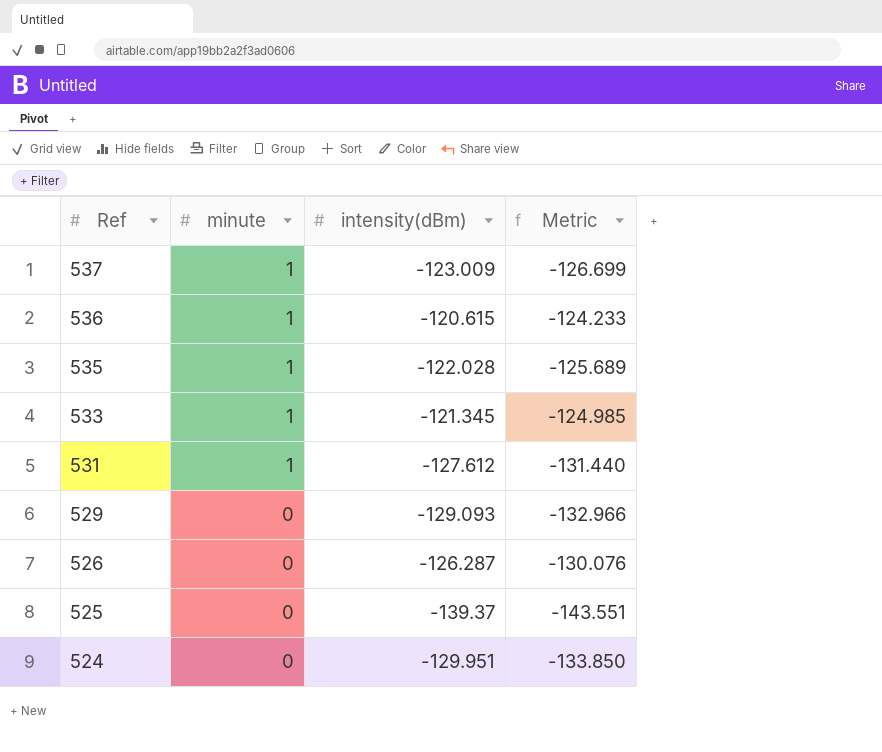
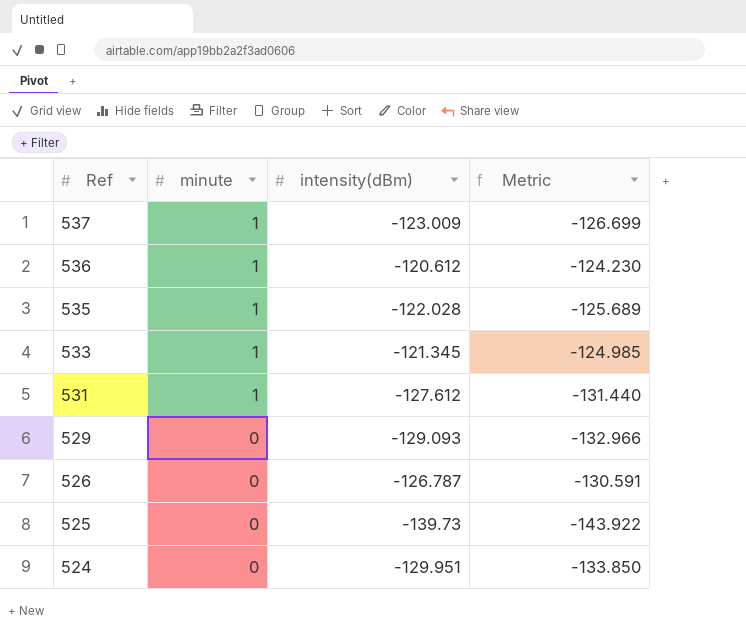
536 | intensity(dBm): -120.615 -> -120.612
536 | Metric: -124.233 -> -124.230
526 | intensity(dBm): -126.287 -> -126.787
526 | Metric: -130.076 -> -130.591
525 | intensity(dBm): -139.37 -> -139.73
525 | Metric: -143.551 -> -143.922

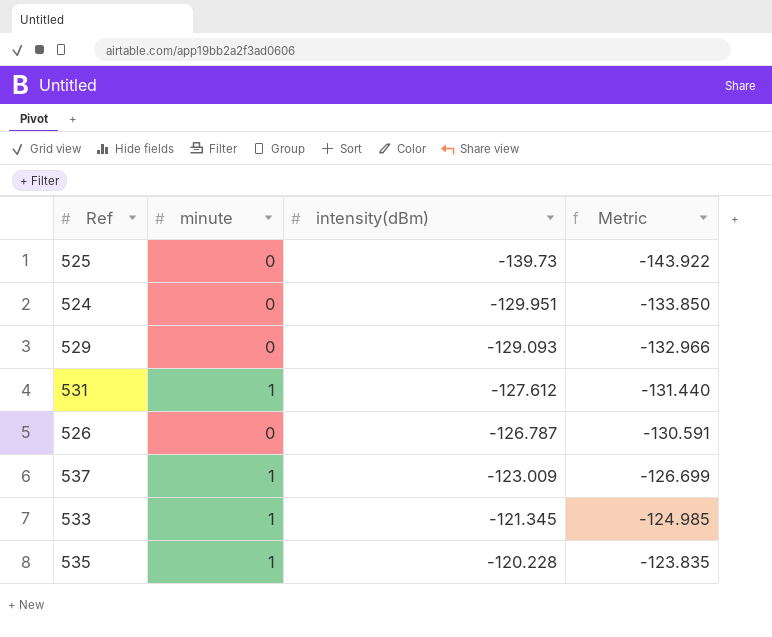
row order: Ref descending -> intensity(dBm) ascending
row 536: 1 | -120.612 | -124.230 -> none
535 | intensity(dBm): -122.028 -> -120.228
535 | Metric: -125.689 -> -123.835

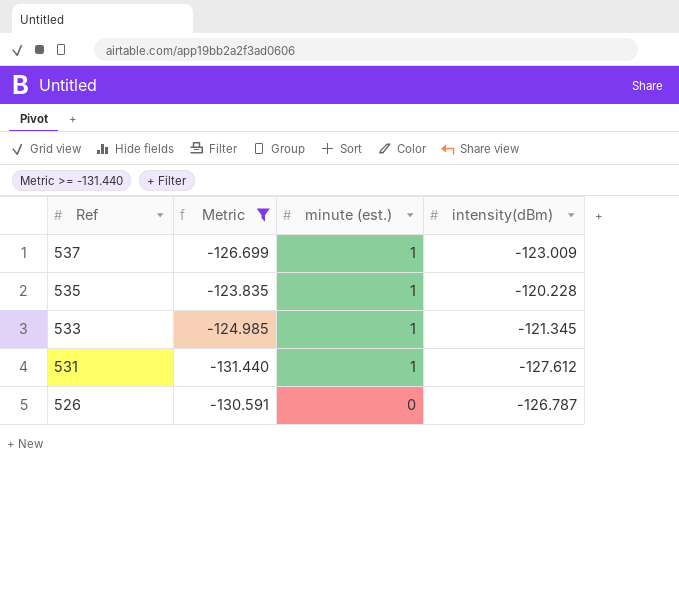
filter: none -> Metric >= -131.440
row order: intensity(dBm) ascending -> Ref descending
column Metric | position: 4 -> 2
column name: minute -> minute (est.)

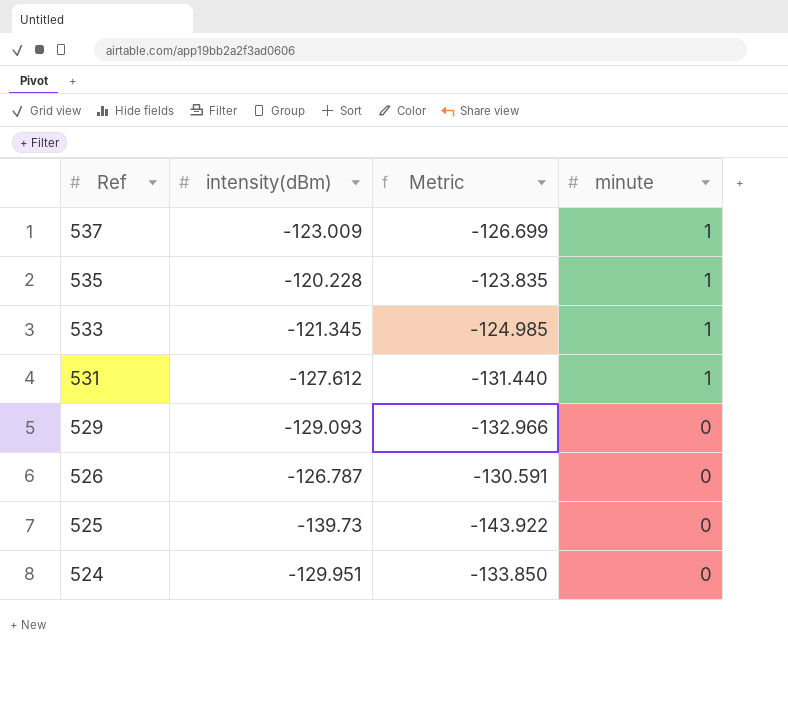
filter: Metric >= -131.440 -> none
column intensity(dBm) | position: 4 -> 2
column name: minute (est.) -> minute

